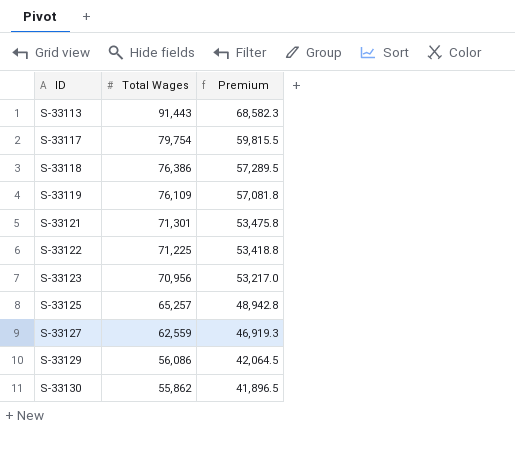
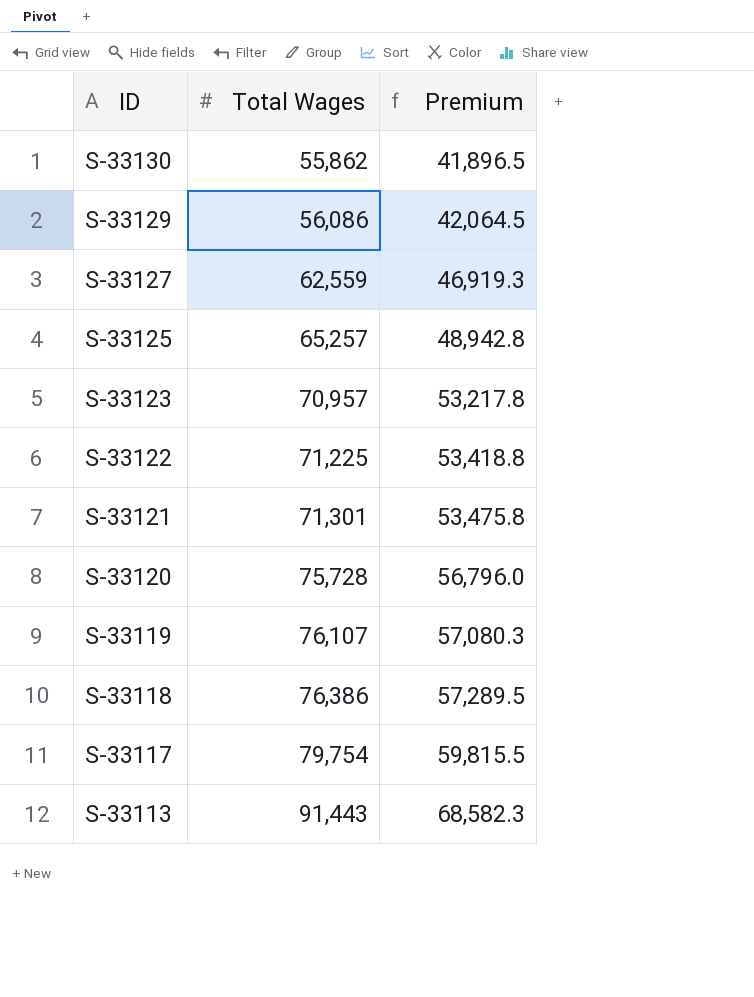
row order: ID ascending -> ID descending
S-33123 | Total Wages: 70,956 -> 70,957
S-33123 | Premium: 53,217.0 -> 53,217.8
row S-33120: none -> 75,728 | 56,796.0
S-33119 | Total Wages: 76,109 -> 76,107
S-33119 | Premium: 57,081.8 -> 57,080.3

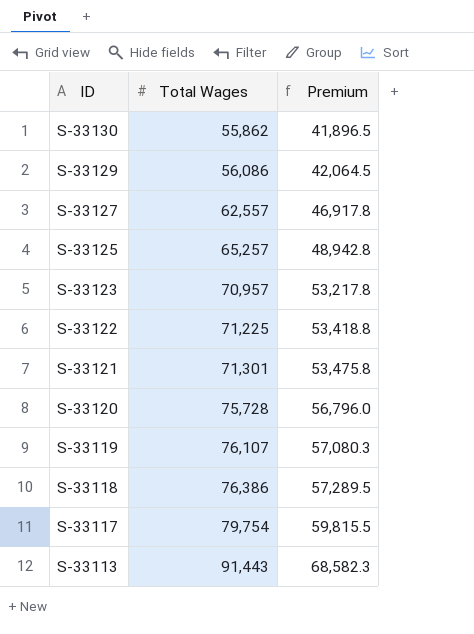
S-33127 | Total Wages: 62,559 -> 62,557
S-33127 | Premium: 46,919.3 -> 46,917.8

